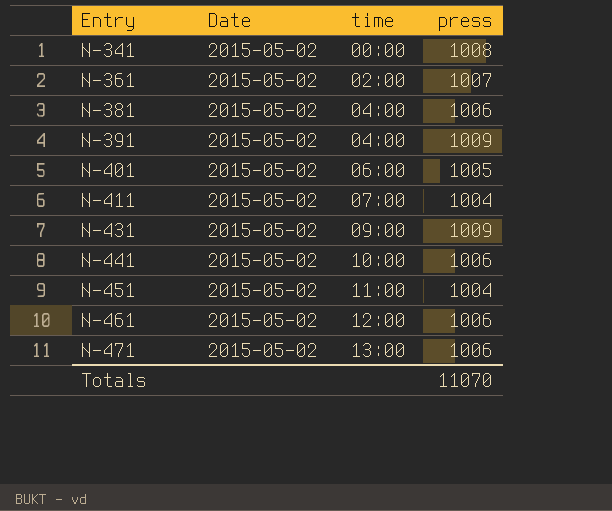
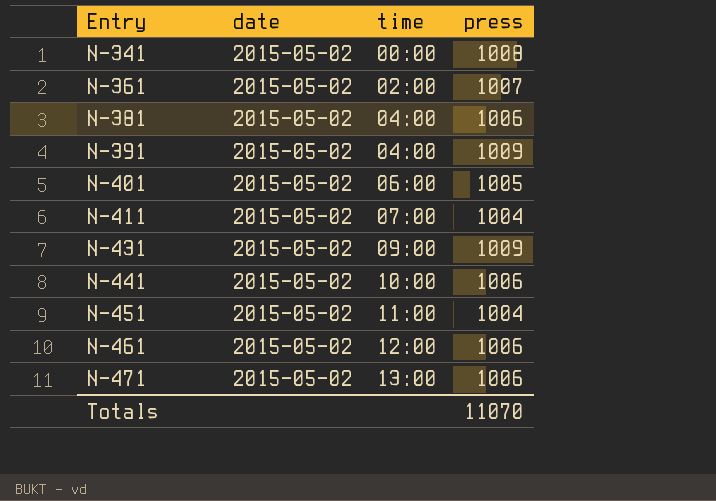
column name: Date -> date

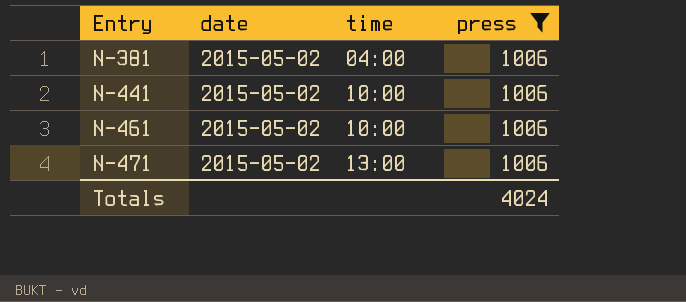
filter: none -> press = 1006
N-461 | time: 12:00 -> 10:00
Totals | press: 11070 -> 4024

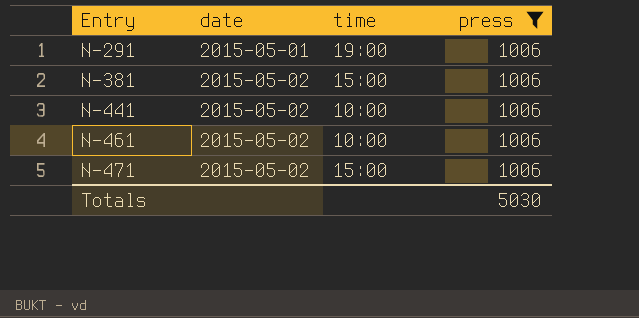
row N-291: none -> 2015-05-01 | 19:00 | 1006
N-381 | time: 04:00 -> 15:00
N-471 | time: 13:00 -> 15:00
Totals | press: 4024 -> 5030

